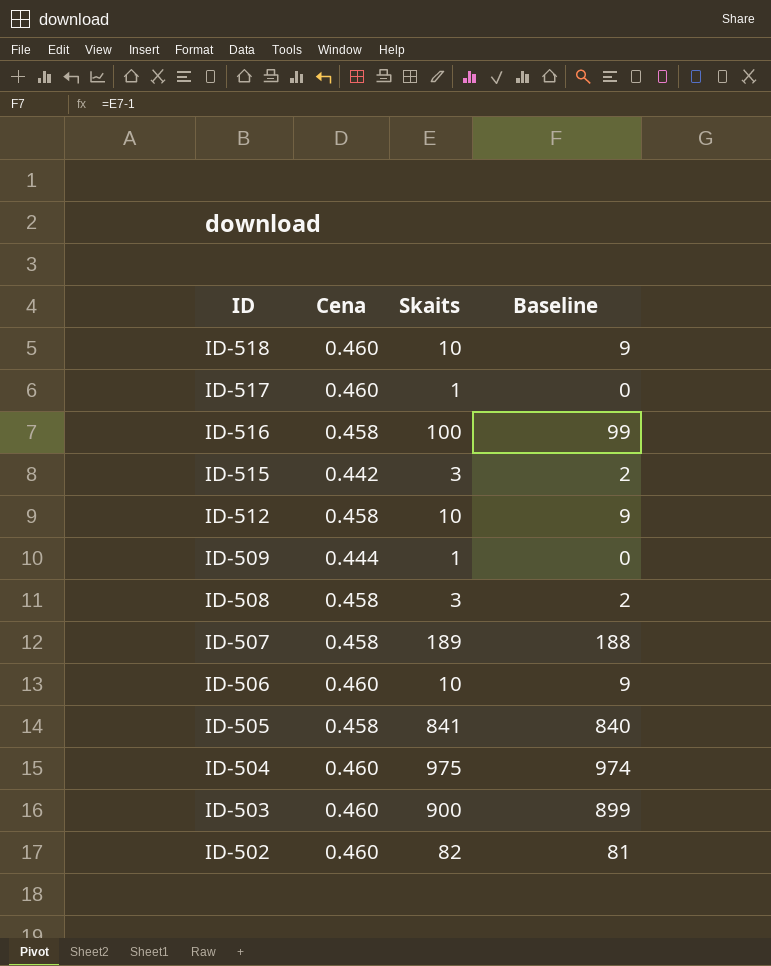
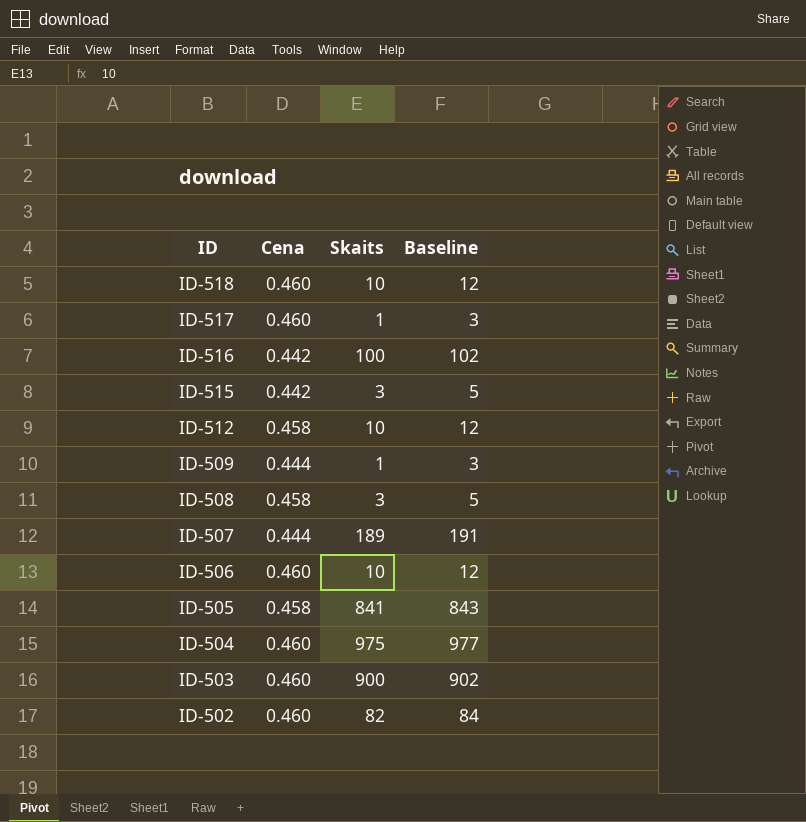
column Baseline | formula: [Skaits] - 1 -> [Skaits] + 2
ID-516 | Cena: 0.458 -> 0.442
ID-507 | Cena: 0.458 -> 0.444

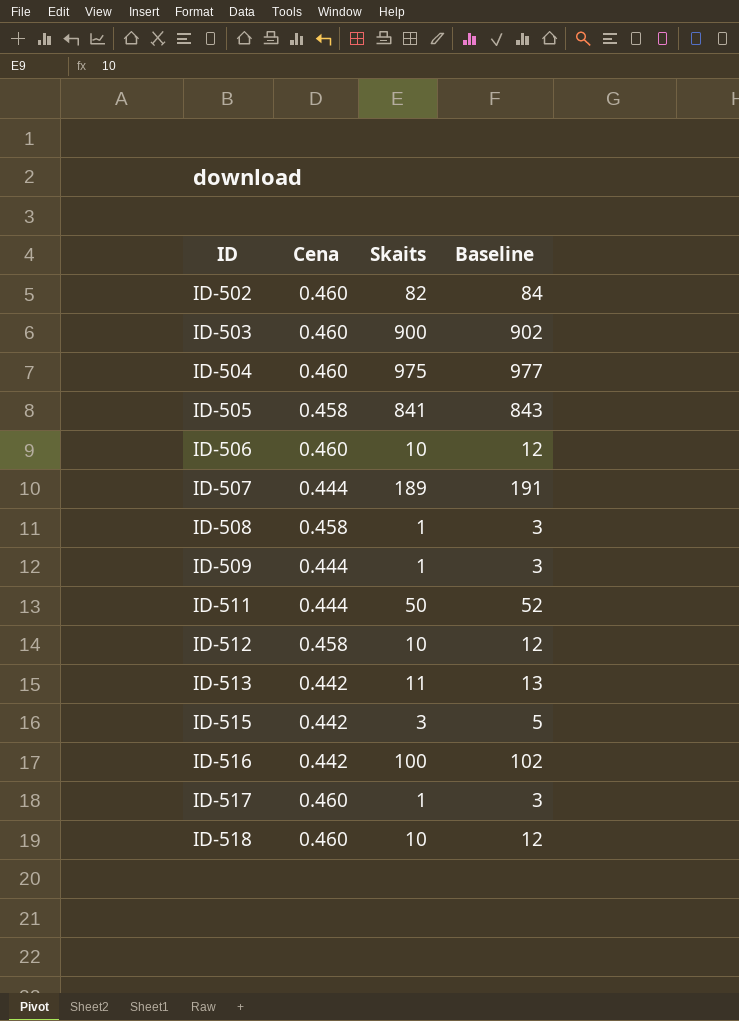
row order: ID descending -> ID ascending
ID-508 | Skaits: 3 -> 1
ID-508 | Baseline: 5 -> 3
row ID-511: none -> 0.444 | 50 | 52
row ID-513: none -> 0.442 | 11 | 13

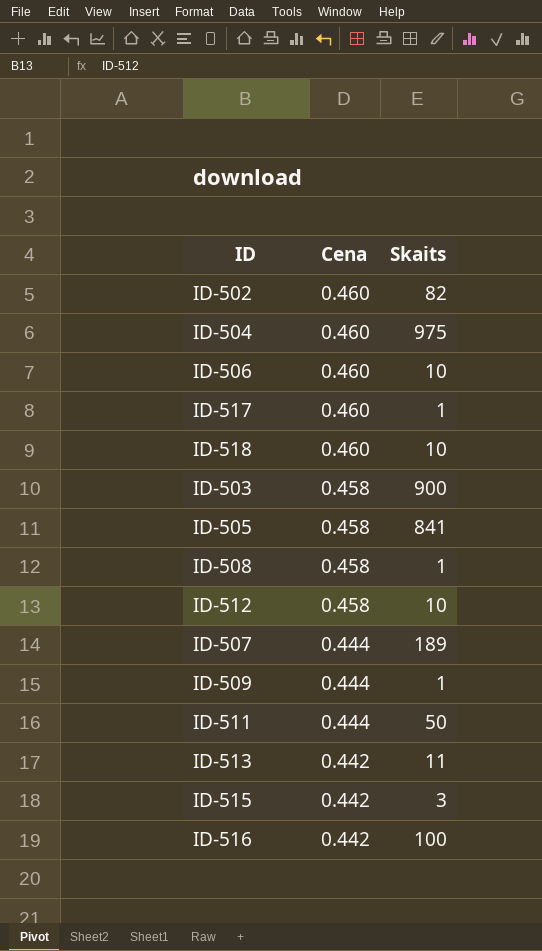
row order: ID ascending -> Cena descending
column Baseline | formula: [Skaits] + 2 -> none
ID-503 | Cena: 0.460 -> 0.458

